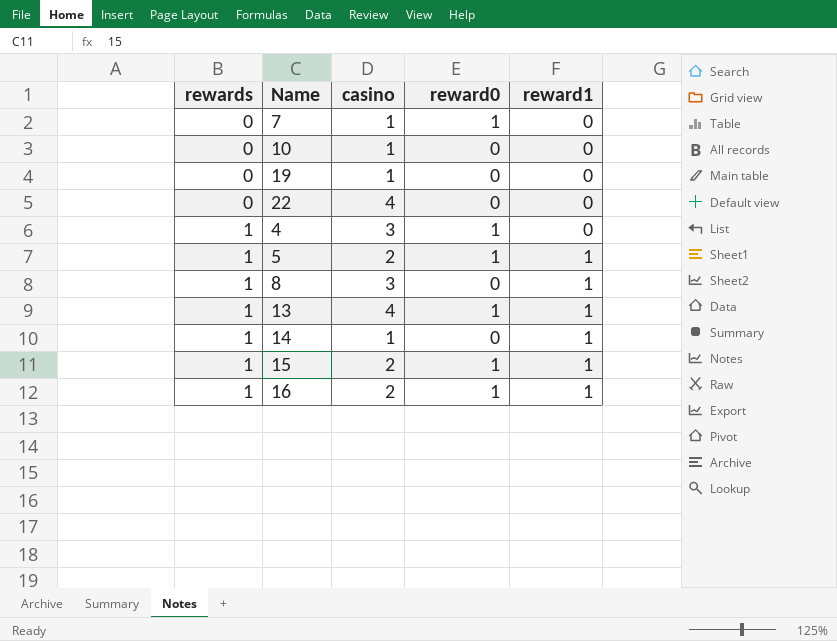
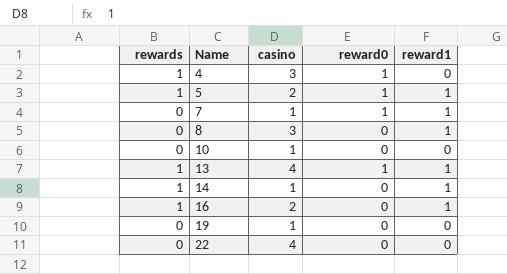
row order: rewards ascending -> Name ascending
row 15: 1 | 2 | 1 | 1 -> none
7 | reward1: 0 -> 1
8 | rewards: 1 -> 0
16 | reward0: 1 -> 0

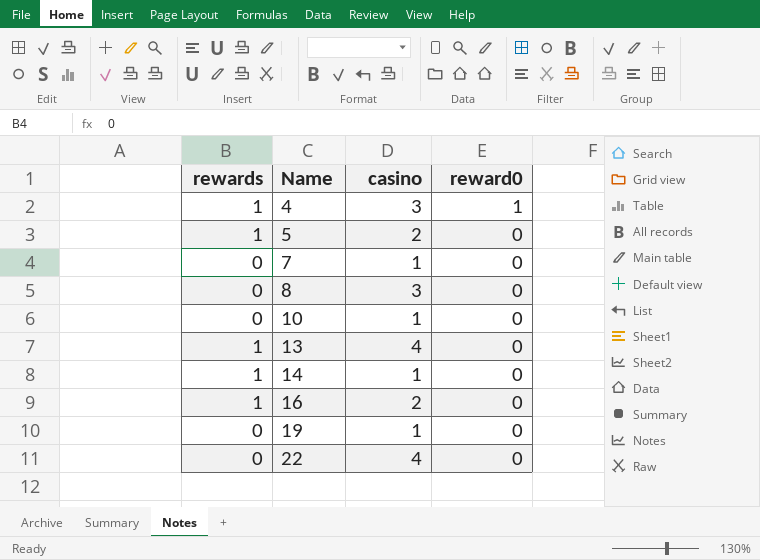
column reward1 | position: 5 -> none
5 | reward0: 1 -> 0
7 | reward0: 1 -> 0
13 | reward0: 1 -> 0

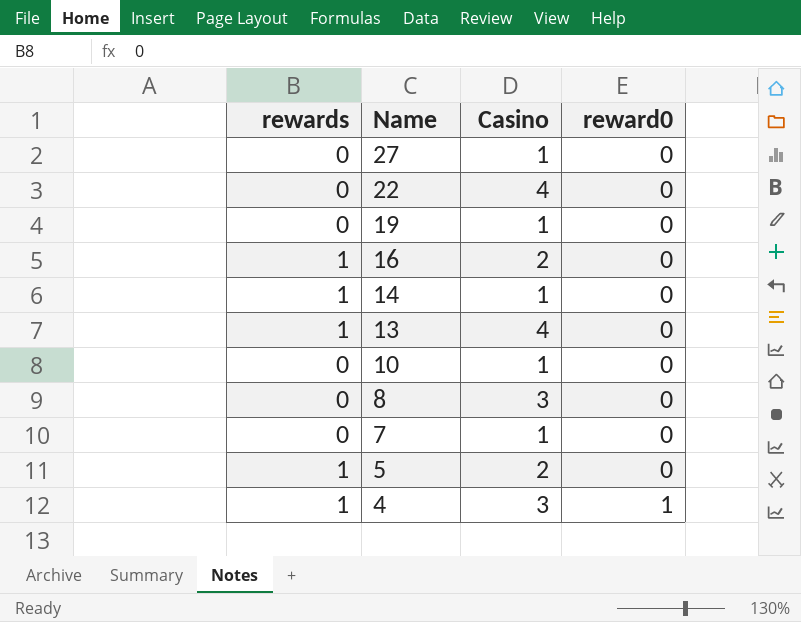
row order: Name ascending -> Name descending
column name: casino -> Casino
row 27: none -> 0 | 1 | 0

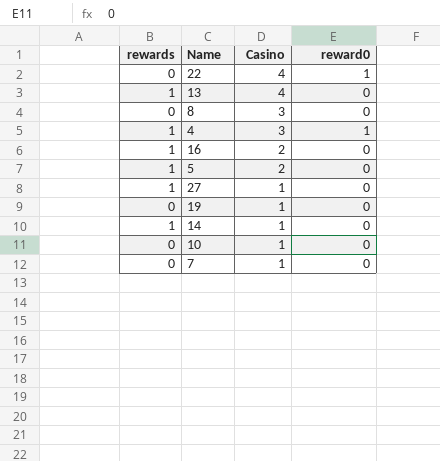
row order: Name descending -> Casino descending
22 | reward0: 0 -> 1
27 | rewards: 0 -> 1

